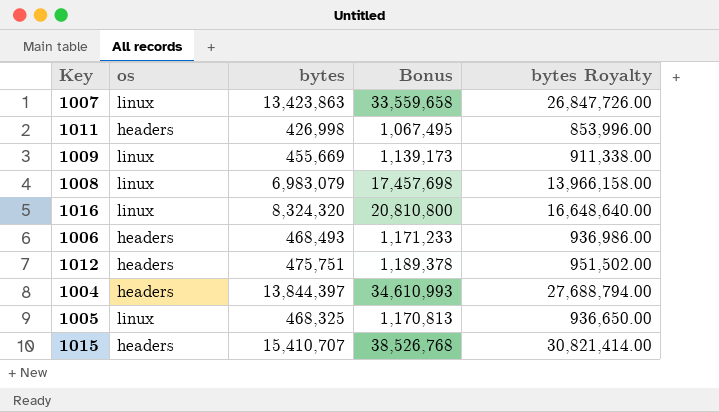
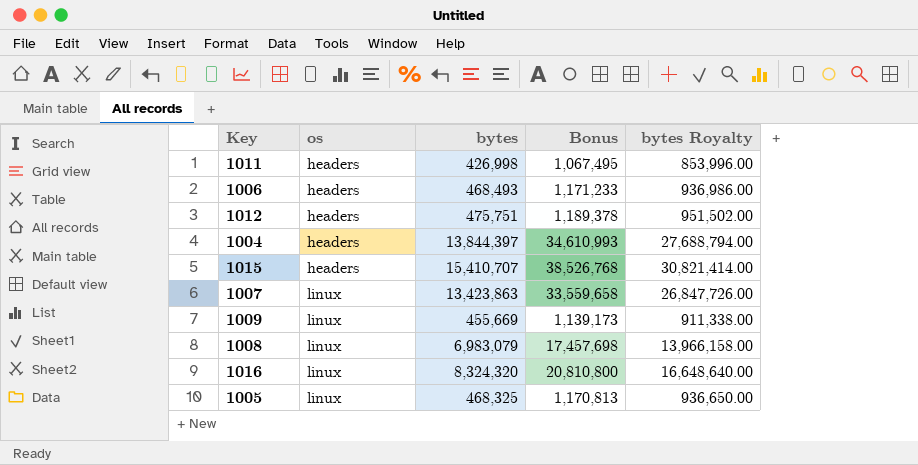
row order: none -> os ascending

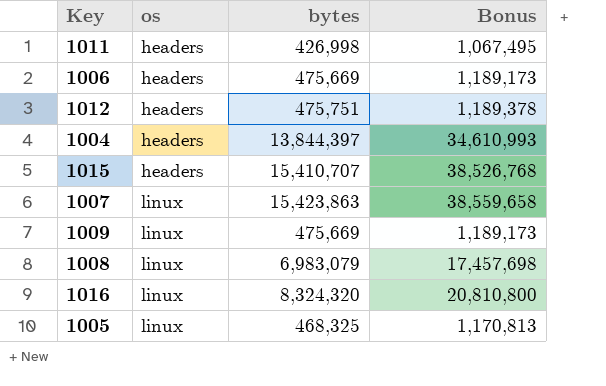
column bytes Royalty | formula: [bytes] * 2 -> none
1006 | bytes: 468,493 -> 475,669
1006 | Bonus: 1,171,233 -> 1,189,173
1007 | bytes: 13,423,863 -> 15,423,863
1007 | Bonus: 33,559,658 -> 38,559,658
1009 | bytes: 455,669 -> 475,669
1009 | Bonus: 1,139,173 -> 1,189,173

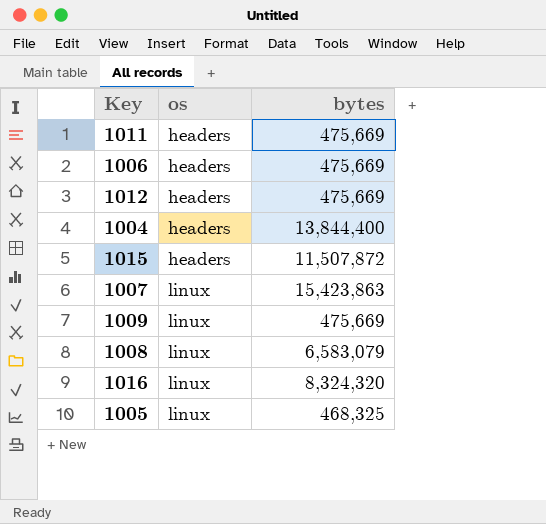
column Bonus | formula: [bytes] * 2.5 -> none
1011 | bytes: 426,998 -> 475,669
1012 | bytes: 475,751 -> 475,669
1004 | bytes: 13,844,397 -> 13,844,400
1015 | bytes: 15,410,707 -> 11,507,872
1008 | bytes: 6,983,079 -> 6,583,079

